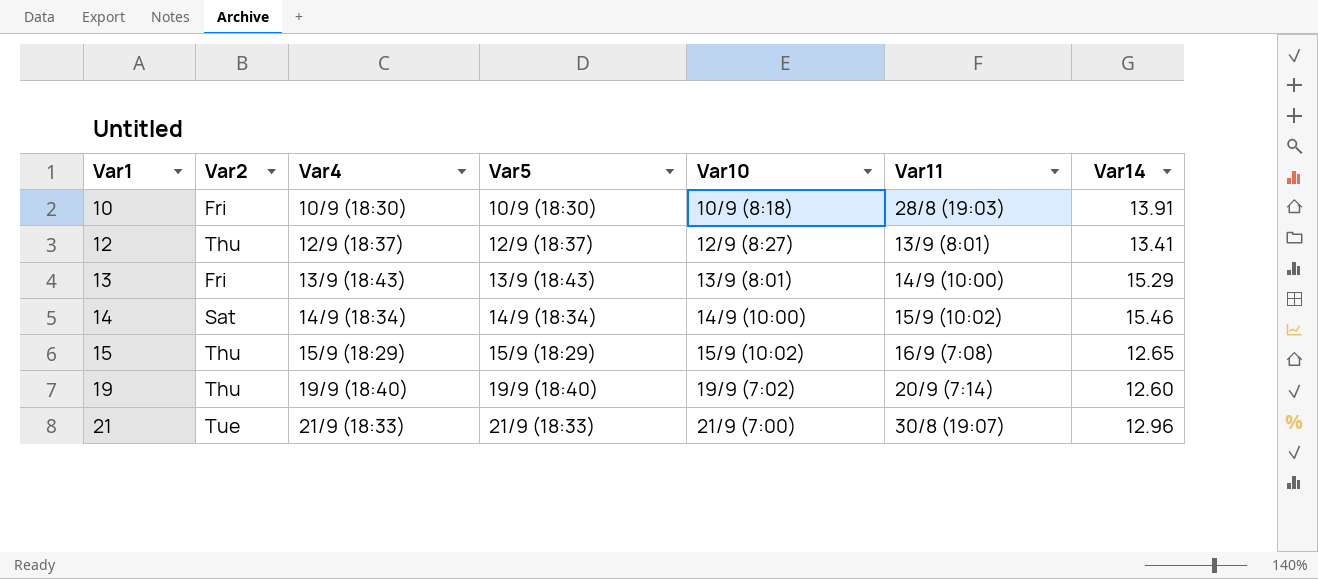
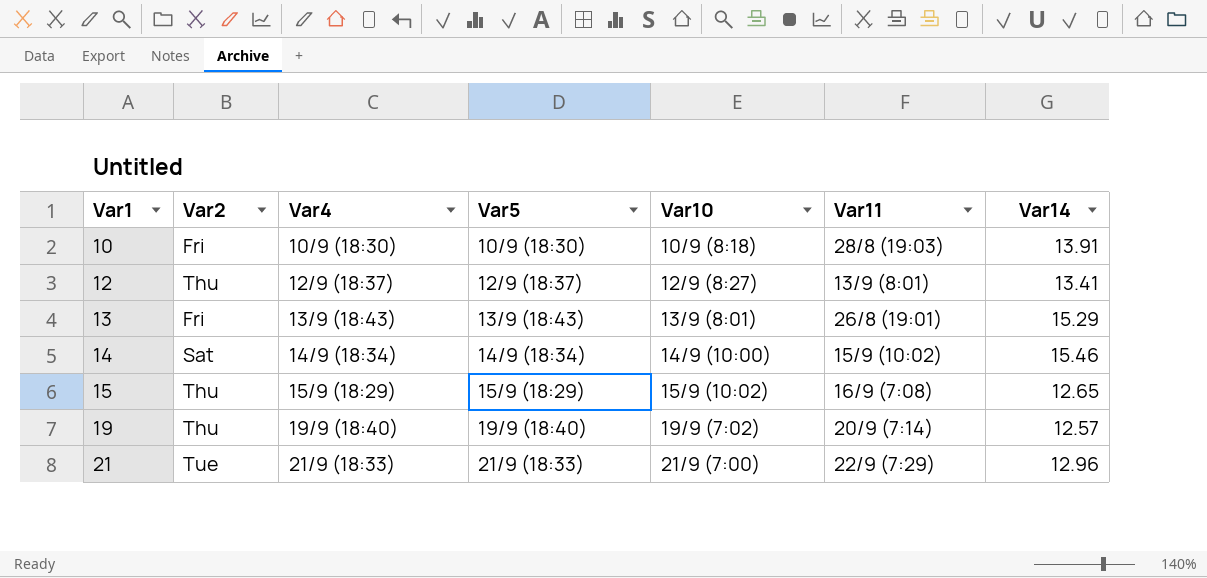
13 | Var11: 14/9 (10:00) -> 26/8 (19:01)
19 | Var14: 12.60 -> 12.57
21 | Var11: 30/8 (19:07) -> 22/9 (7:29)

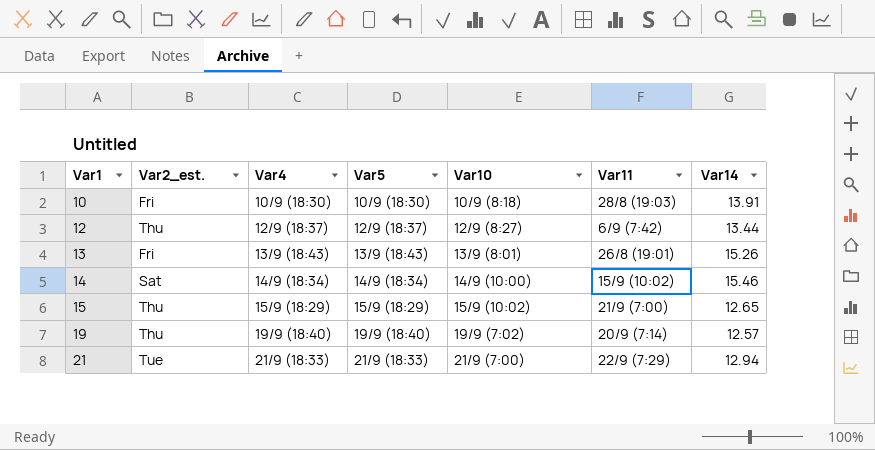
column name: Var2 -> Var2_est.
12 | Var11: 13/9 (8:01) -> 6/9 (7:42)
12 | Var14: 13.41 -> 13.44
13 | Var14: 15.29 -> 15.26
15 | Var11: 16/9 (7:08) -> 21/9 (7:00)
21 | Var14: 12.96 -> 12.94

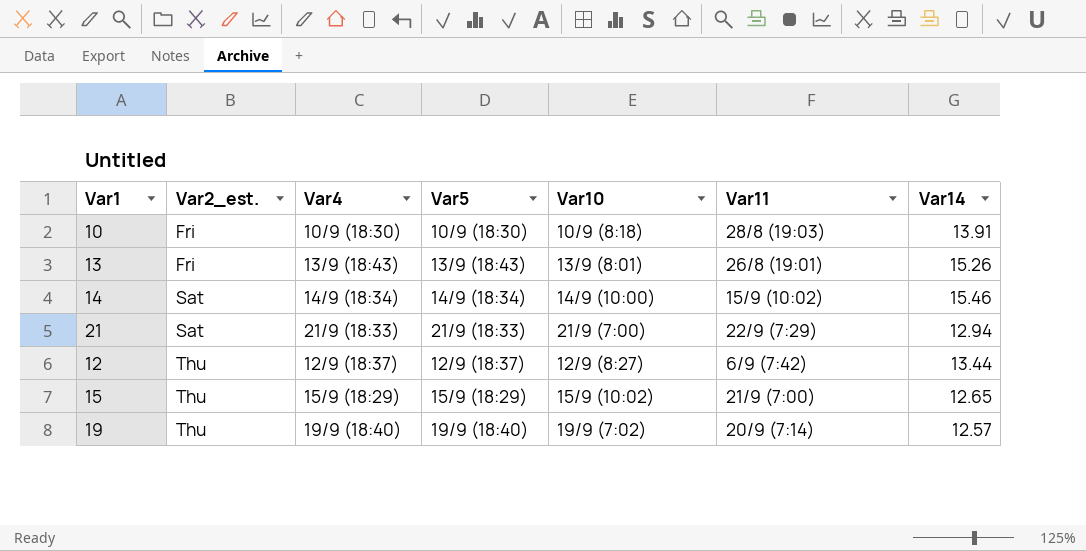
row order: Var1 ascending -> Var2_est. ascending
21 | Var2_est.: Tue -> Sat

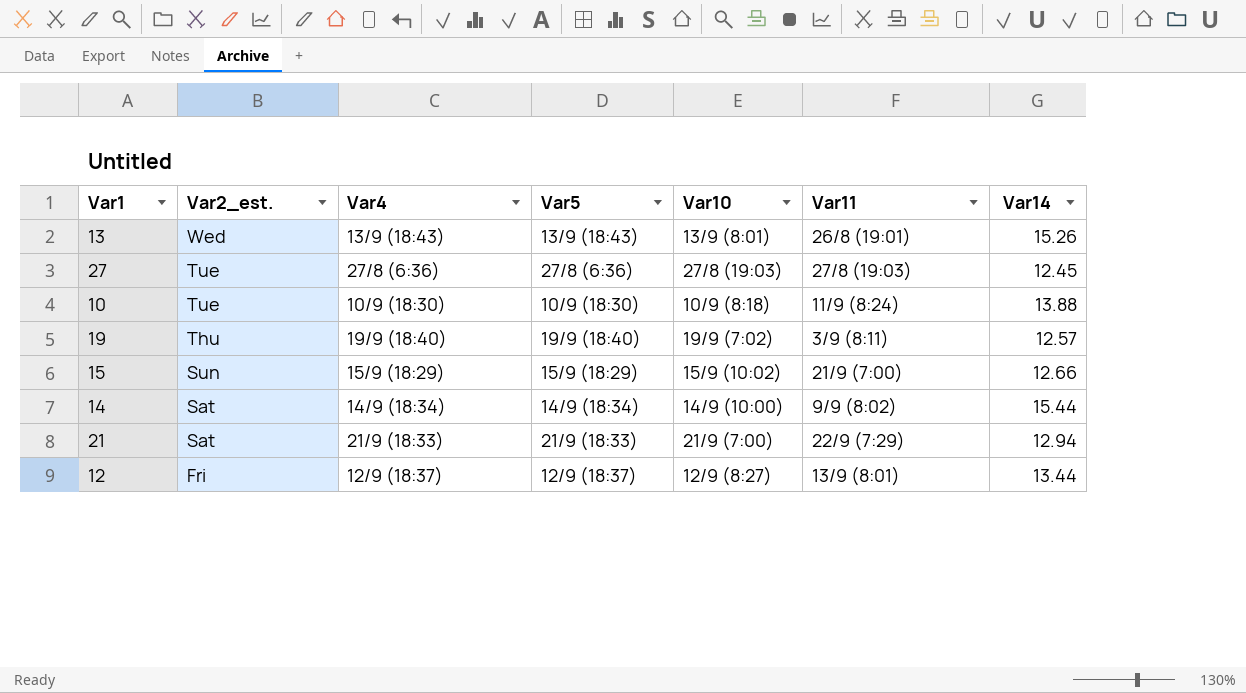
row order: Var2_est. ascending -> Var2_est. descending
13 | Var2_est.: Fri -> Wed
row 27: none -> Tue | 27/8 (6:36) | 27/8 (6:36) | 27/8 (19:03) | 27/8 (19:03) | 12.45
10 | Var2_est.: Fri -> Tue
10 | Var11: 28/8 (19:03) -> 11/9 (8:24)
10 | Var14: 13.91 -> 13.88
19 | Var11: 20/9 (7:14) -> 3/9 (8:11)
15 | Var2_est.: Thu -> Sun
15 | Var14: 12.65 -> 12.66
14 | Var11: 15/9 (10:02) -> 9/9 (8:02)
14 | Var14: 15.46 -> 15.44
12 | Var2_est.: Thu -> Fri
12 | Var11: 6/9 (7:42) -> 13/9 (8:01)

